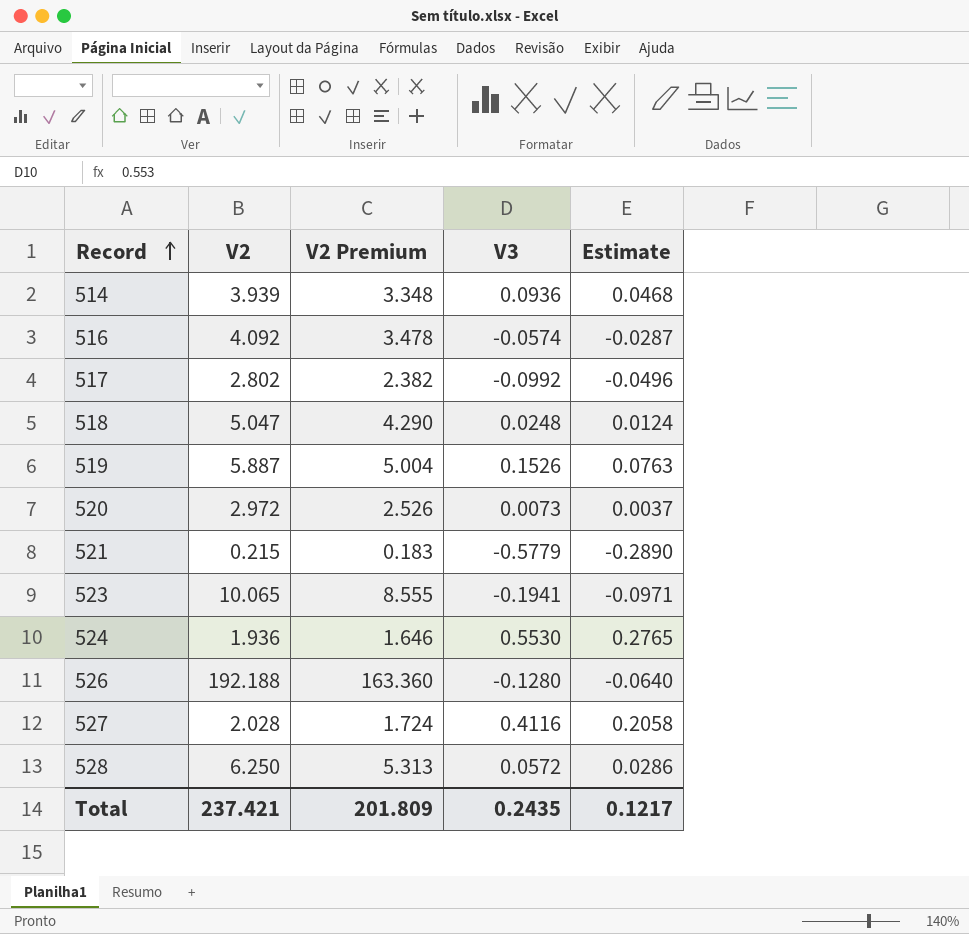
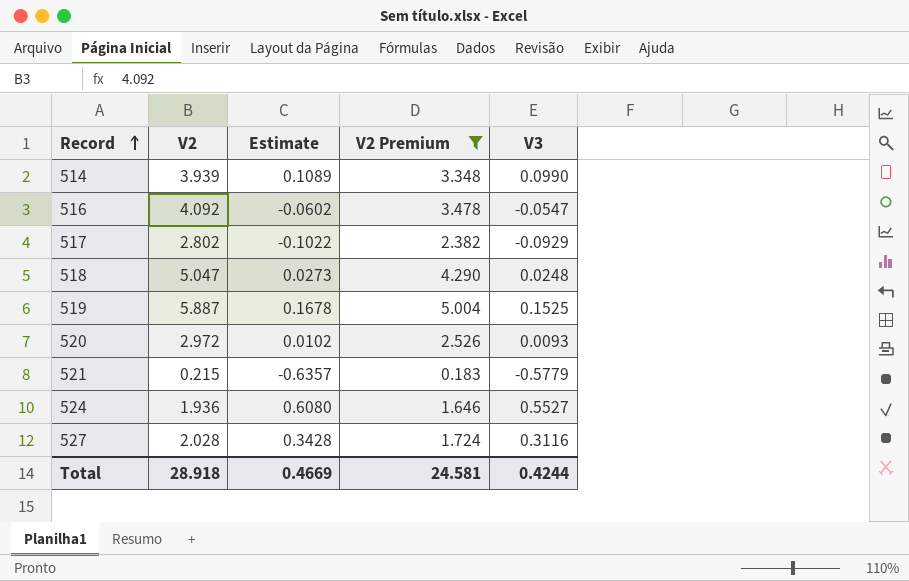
filter: none -> V2 Premium <= 5.004
column Estimate | formula: [V3] * 0.5 -> [V3] * 1.1
column Estimate | position: 5 -> 3
514 | V3: 0.0936 -> 0.0990
516 | V3: -0.0574 -> -0.0547
517 | V3: -0.0992 -> -0.0929
519 | V3: 0.1526 -> 0.1525
520 | V3: 0.0073 -> 0.0093
524 | V3: 0.5530 -> 0.5527
527 | V3: 0.4116 -> 0.3116
Total | V2: 237.421 -> 28.918
Total | Estimate: 0.1217 -> 0.4669
Total | V2 Premium: 201.809 -> 24.581
Total | V3: 0.2435 -> 0.4244

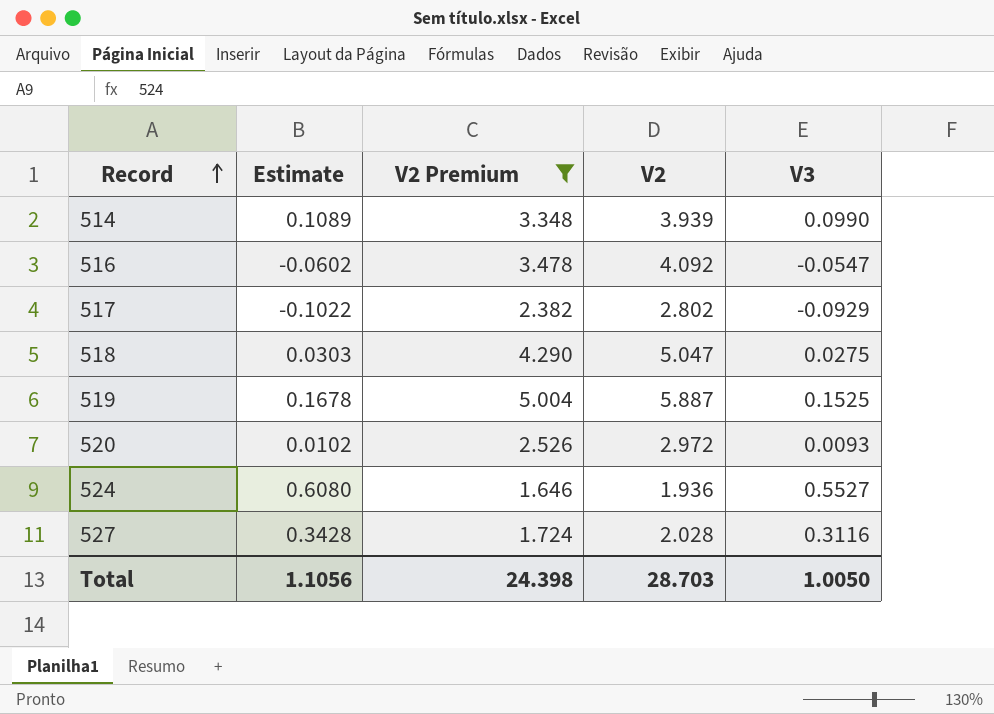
column V2 | position: 2 -> 4
row 521: 0.215 | -0.6357 | 0.183 | -0.5779 -> none
518 | Estimate: 0.0273 -> 0.0303
518 | V3: 0.0248 -> 0.0275
Total | Estimate: 0.4669 -> 1.1056
Total | V2 Premium: 24.581 -> 24.398
Total | V2: 28.918 -> 28.703
Total | V3: 0.4244 -> 1.0050

